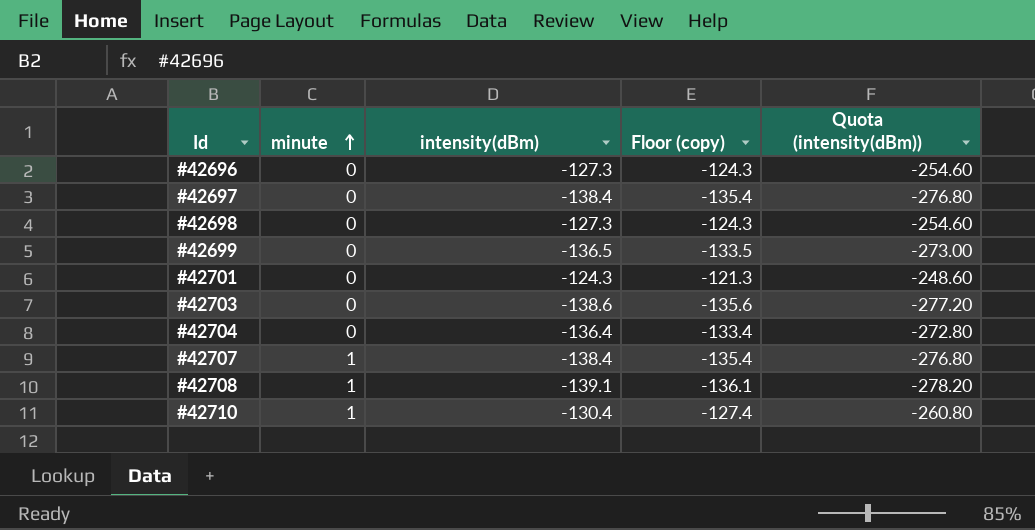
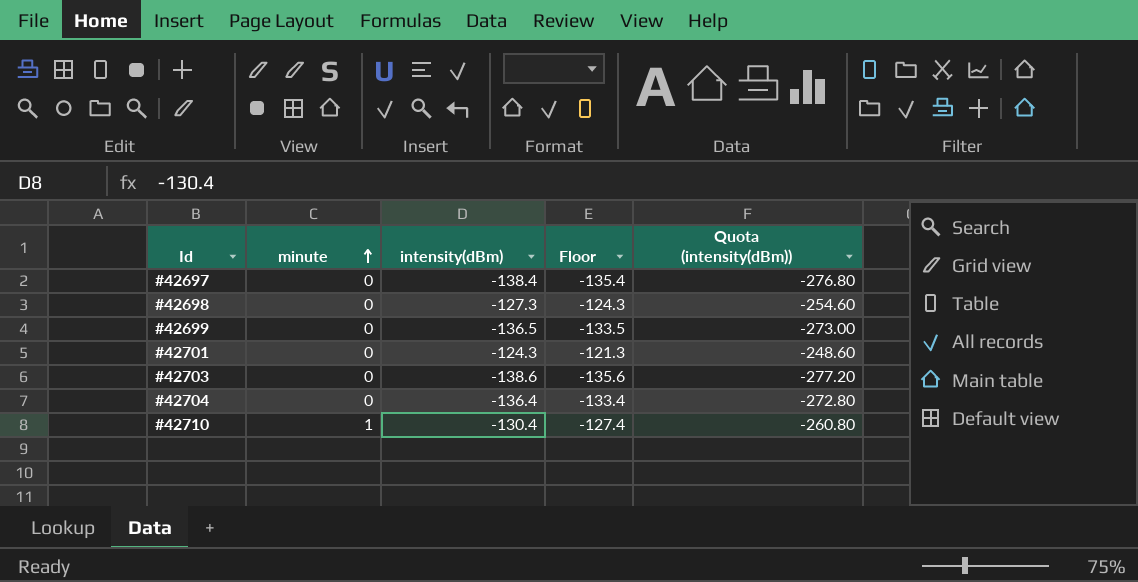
column name: Floor (copy) -> Floor
row #42696: 0 | -127.3 | -124.3 | -254.60 -> none
row #42707: 1 | -138.4 | -135.4 | -276.80 -> none
row #42708: 1 | -139.1 | -136.1 | -278.20 -> none

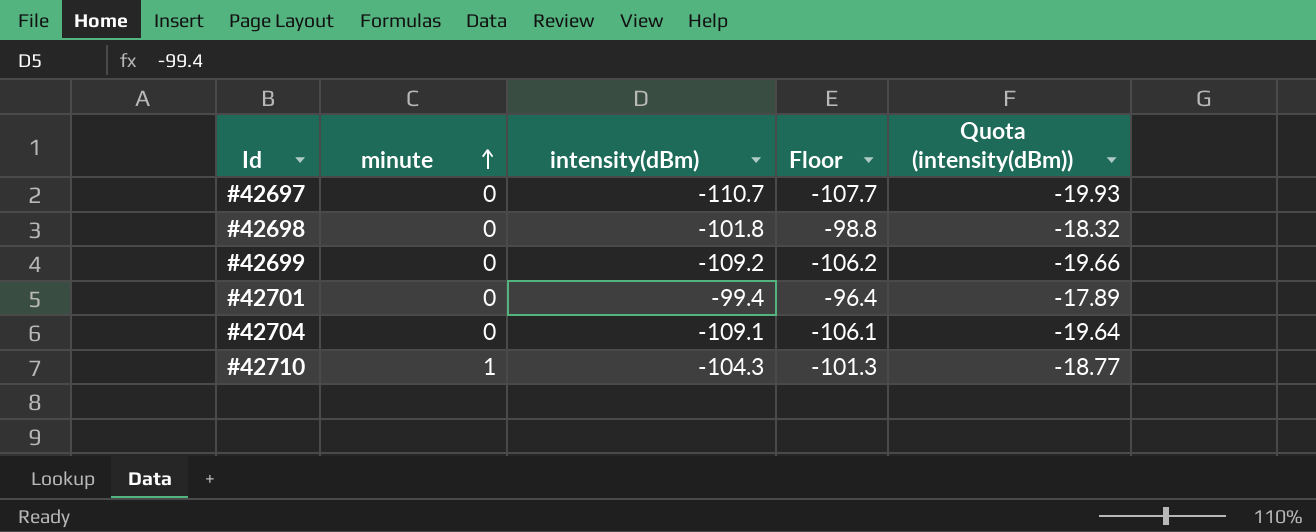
column Quota (intensity(dBm)) | formula: [intensity(dBm)] * 2 -> [intensity(dBm)] * 0.18
row #42703: 0 | -138.6 | -135.6 | -277.20 -> none
#42697 | intensity(dBm): -138.4 -> -110.7
#42697 | Floor: -135.4 -> -107.7
#42698 | intensity(dBm): -127.3 -> -101.8
#42698 | Floor: -124.3 -> -98.8
#42699 | intensity(dBm): -136.5 -> -109.2
#42699 | Floor: -133.5 -> -106.2
#42701 | intensity(dBm): -124.3 -> -99.4
#42701 | Floor: -121.3 -> -96.4
#42704 | intensity(dBm): -136.4 -> -109.1
#42704 | Floor: -133.4 -> -106.1
#42710 | intensity(dBm): -130.4 -> -104.3
#42710 | Floor: -127.4 -> -101.3

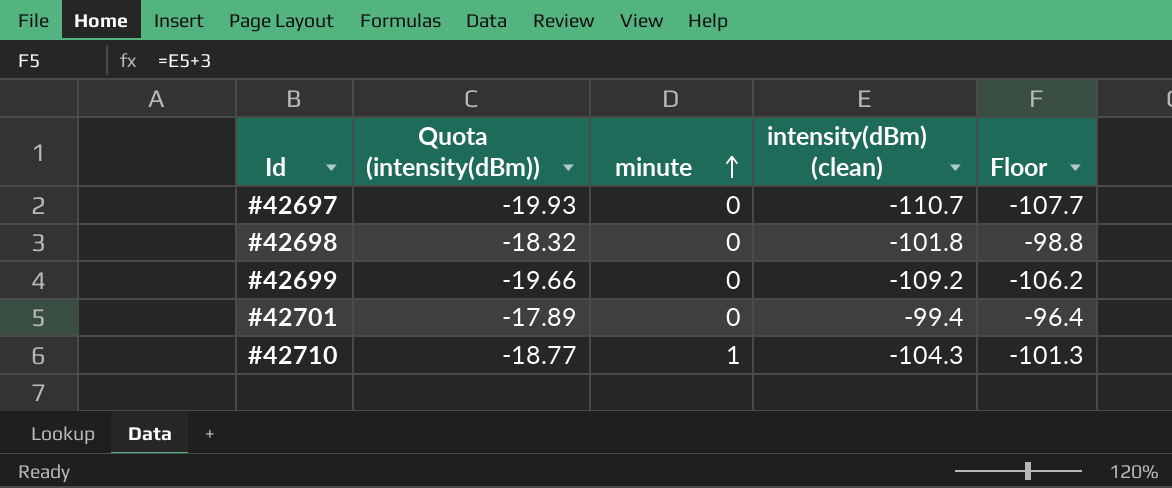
column Quota (intensity(dBm)) | position: 5 -> 2
column name: intensity(dBm) -> intensity(dBm) (clean)
row #42704: 0 | -109.1 | -106.1 | -19.64 -> none

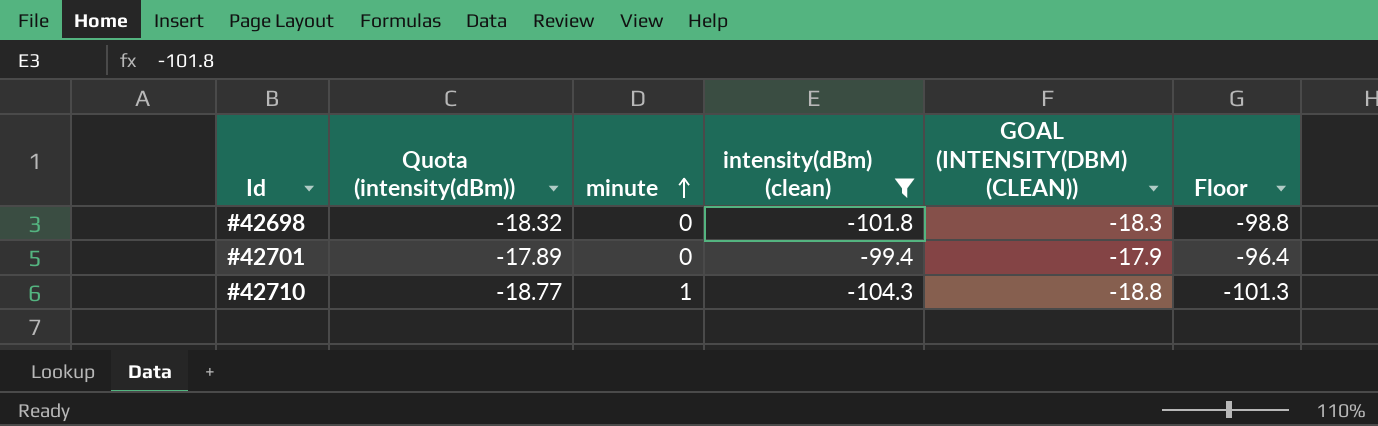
filter: none -> intensity(dBm) (clean) >= -104.3
column GOAL (INTENSITY(DBM) (CLEAN)) | formula: none -> [intensity(dBm) (clean)] * 0.18

